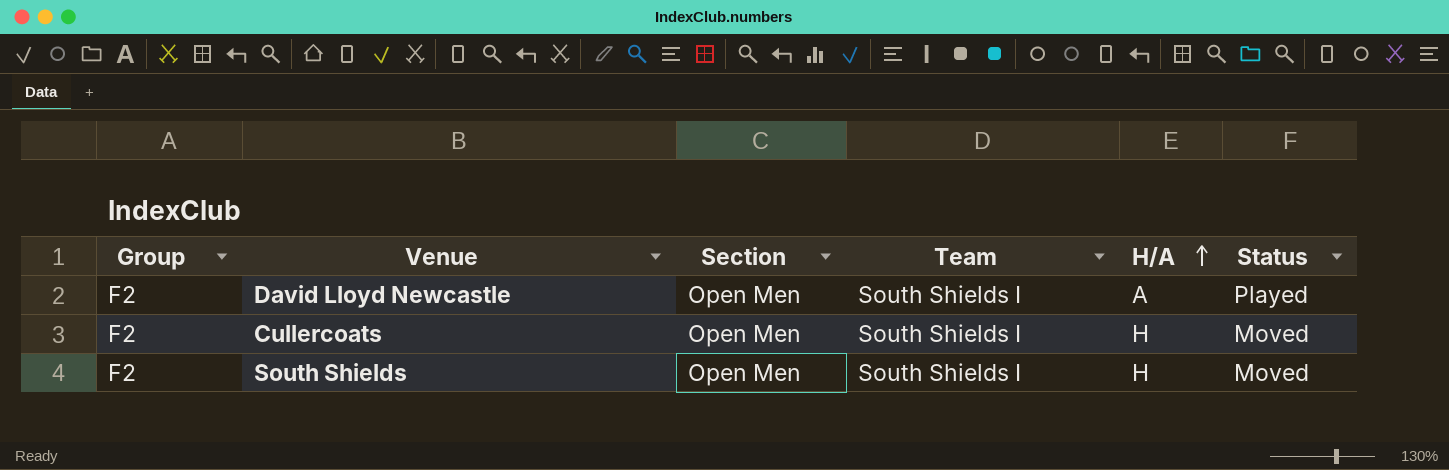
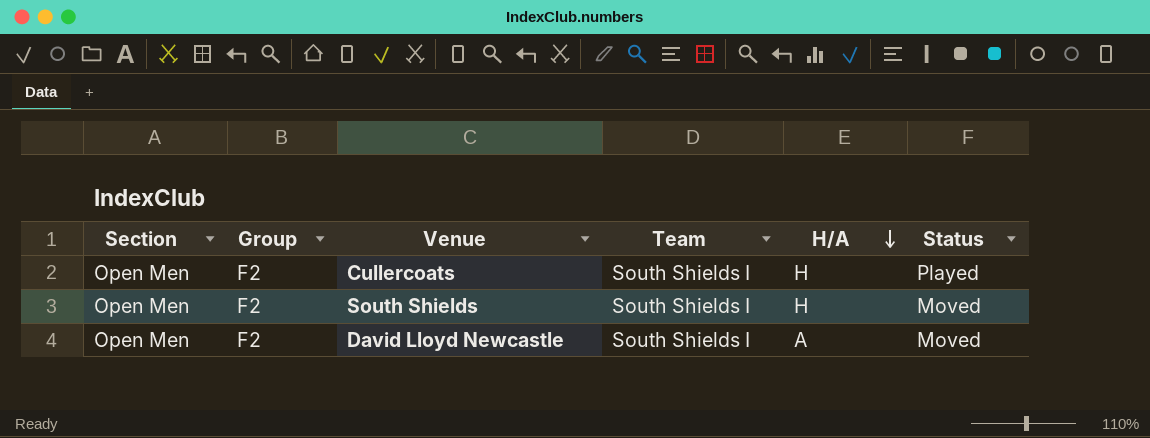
row order: H/A ascending -> H/A descending
column Section | position: 3 -> 1
Cullercoats | Status: Moved -> Played
David Lloyd Newcastle | Status: Played -> Moved

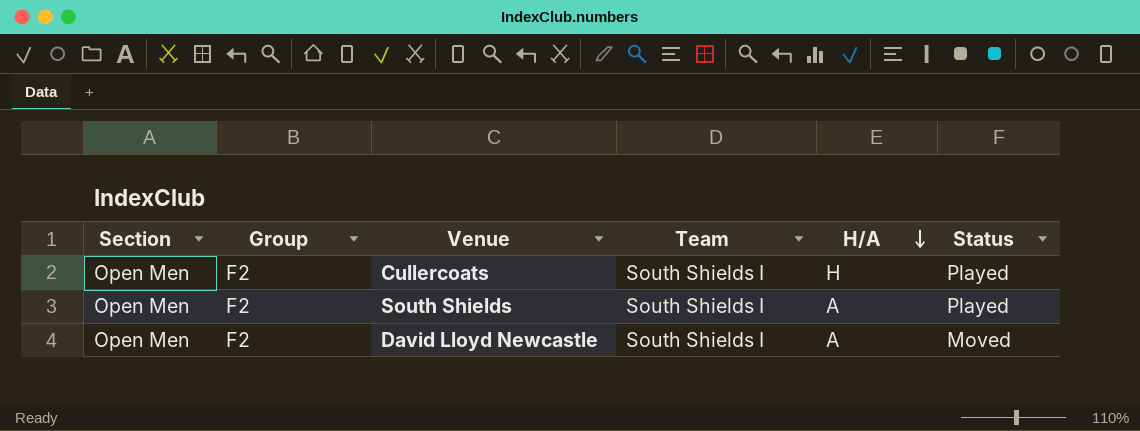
South Shields | H/A: H -> A
South Shields | Status: Moved -> Played

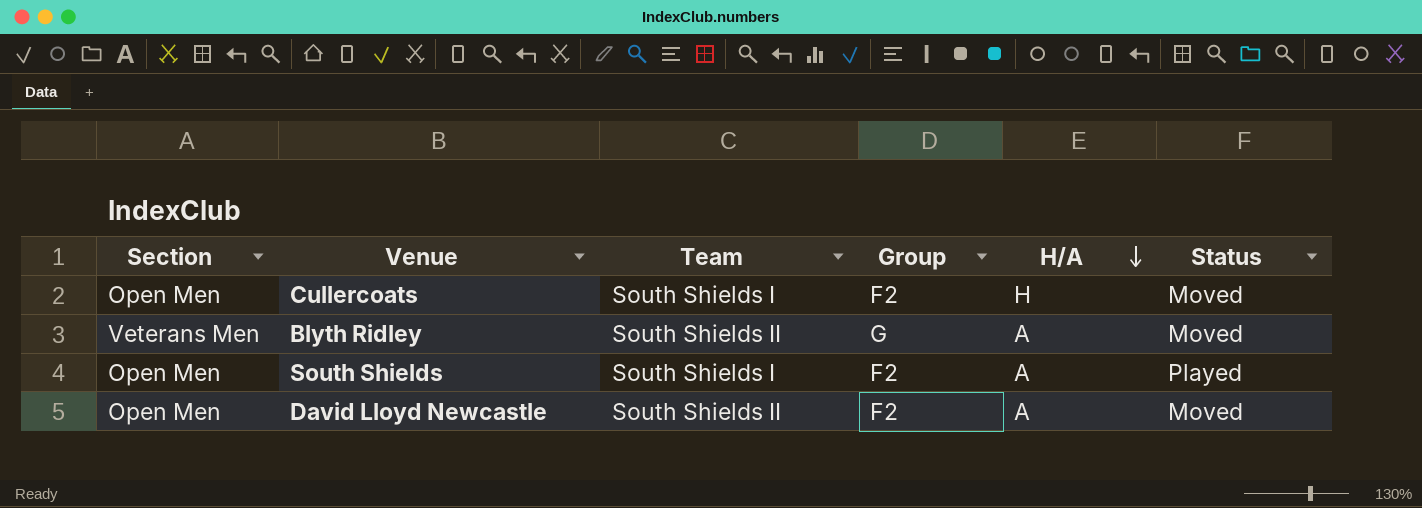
column Group | position: 2 -> 4
Cullercoats | Status: Played -> Moved
row Blyth Ridley: none -> Veterans Men | South Shields II | G | A | Moved
David Lloyd Newcastle | Team: South Shields I -> South Shields II

